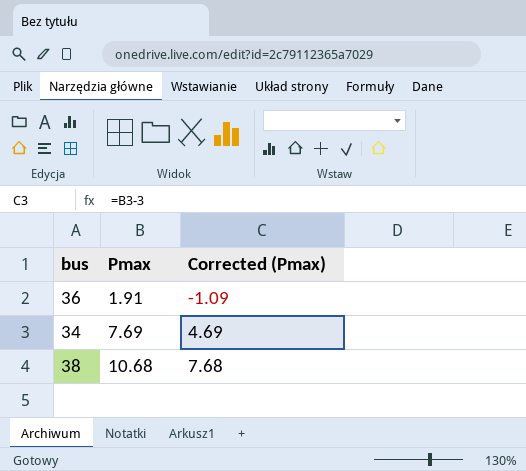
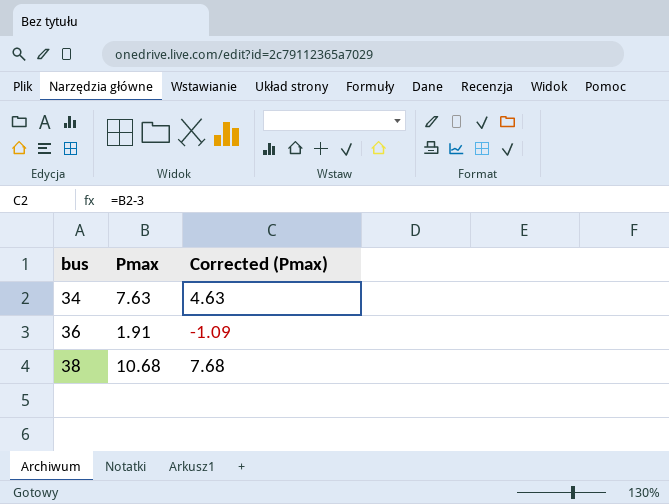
row order: Pmax ascending -> bus ascending
34 | Pmax: 7.69 -> 7.63
34 | Corrected (Pmax): 4.69 -> 4.63

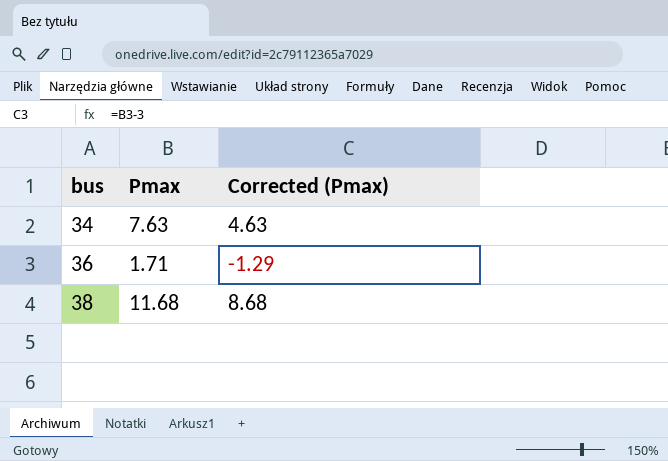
36 | Pmax: 1.91 -> 1.71
36 | Corrected (Pmax): -1.09 -> -1.29
38 | Pmax: 10.68 -> 11.68
38 | Corrected (Pmax): 7.68 -> 8.68

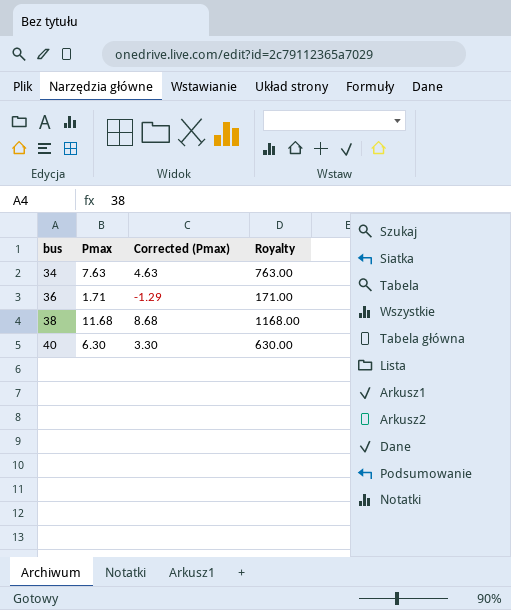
column Royalty | formula: none -> [Pmax] * 100
row 40: none -> 6.30 | 3.30 | 630.00

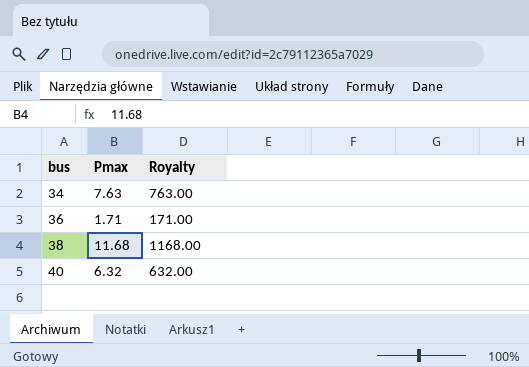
column Corrected (Pmax) | formula: [Pmax] - 3 -> none
40 | Pmax: 6.30 -> 6.32
40 | Royalty: 630.00 -> 632.00

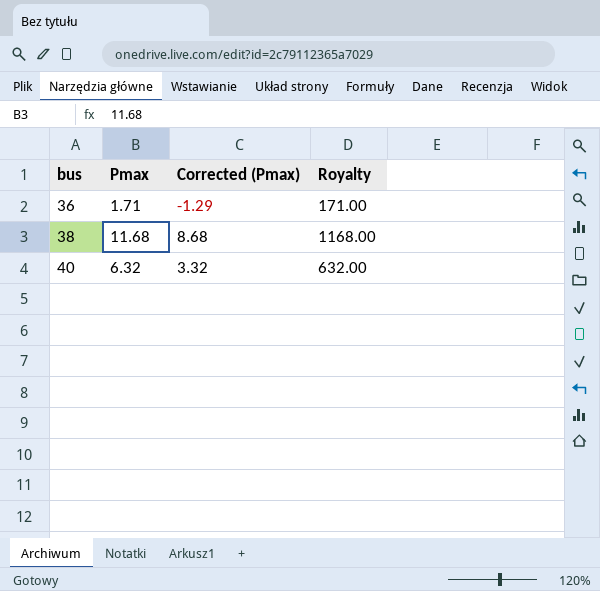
column Corrected (Pmax) | formula: none -> [Pmax] - 3
row 34: 7.63 | 763.00 -> none

